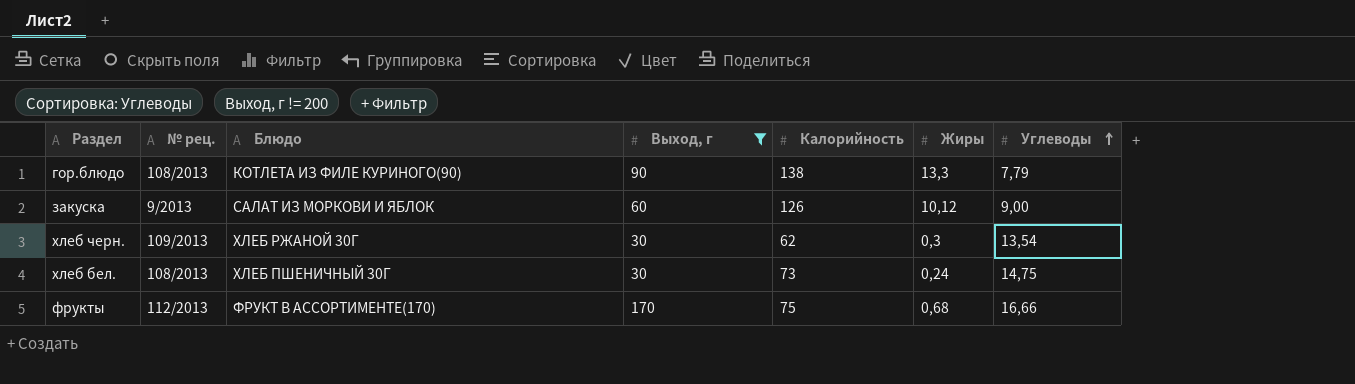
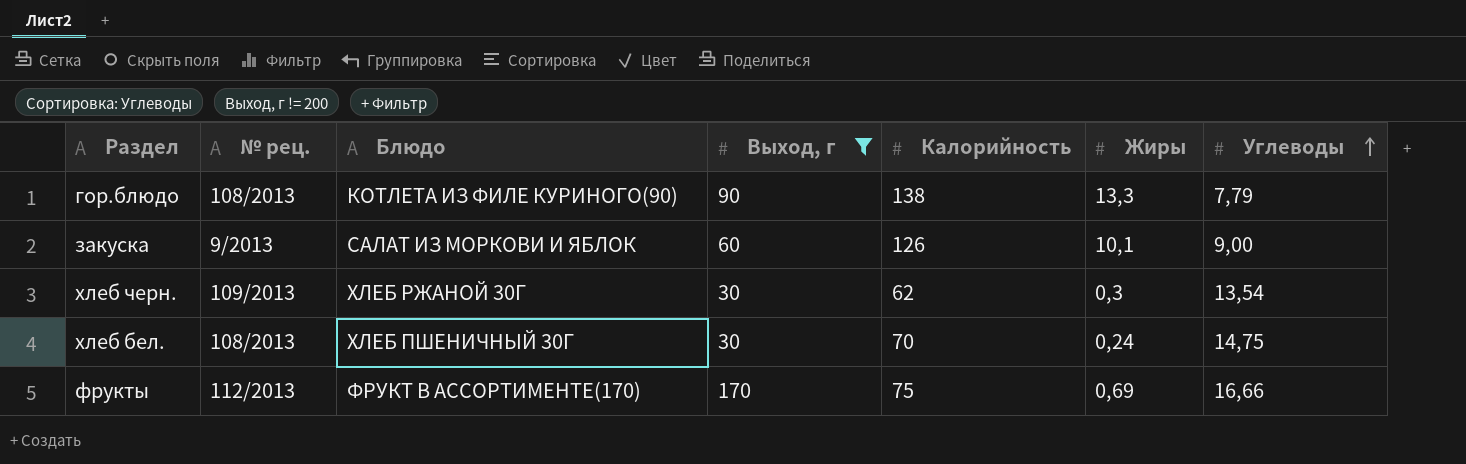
закуска | Жиры: 10,12 -> 10,1
хлеб бел. | Калорийность: 73 -> 70
фрукты | Жиры: 0,68 -> 0,69

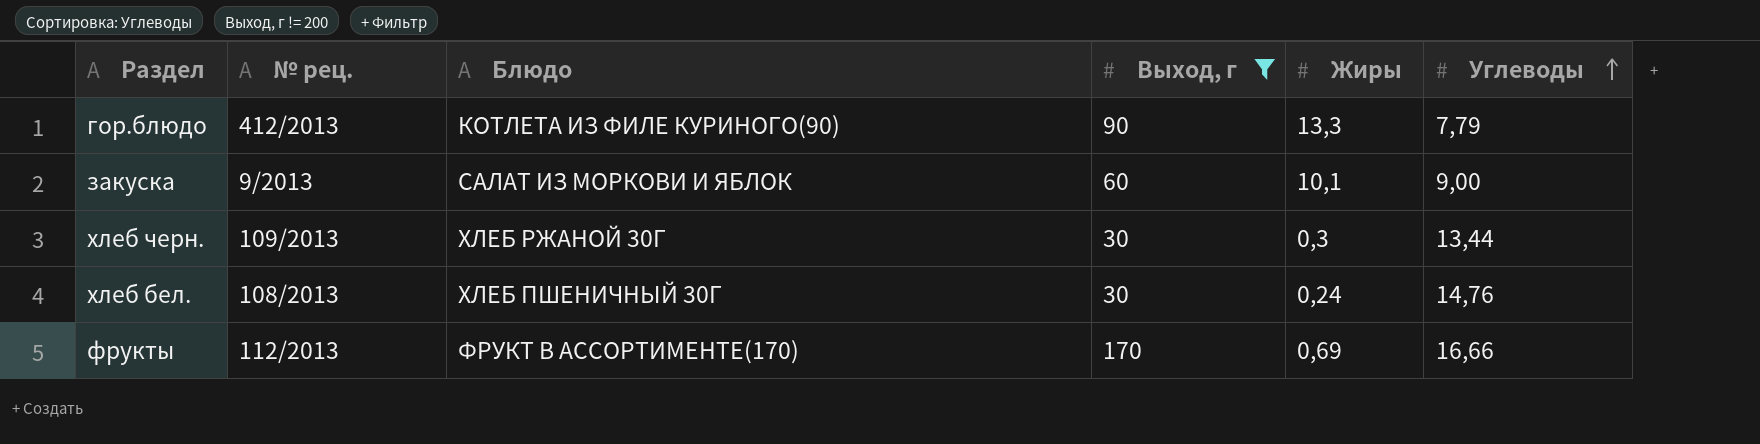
column Калорийность | position: 5 -> none
гор.блюдо | № рец.: 108/2013 -> 412/2013
хлеб черн. | Углеводы: 13,54 -> 13,44
хлеб бел. | Углеводы: 14,75 -> 14,76

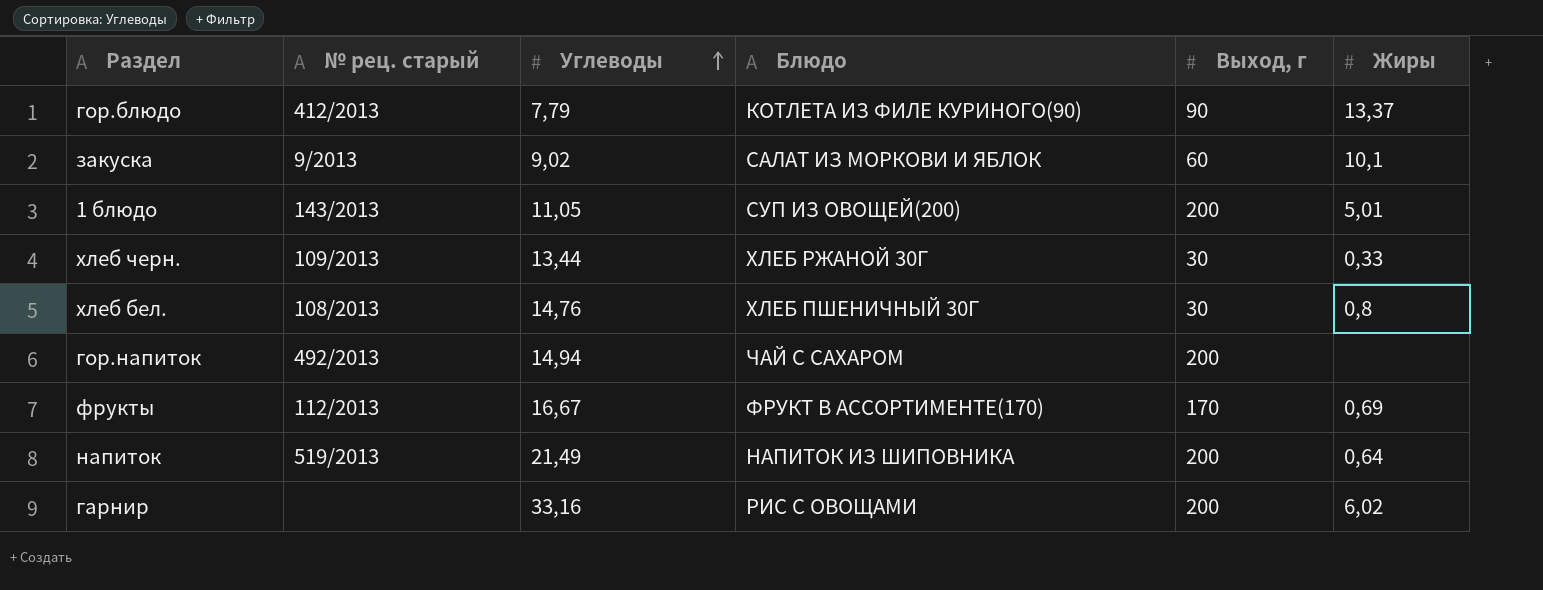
filter: Выход, г != 200 -> none
column name: № рец. -> № рец. старый
column Углеводы | position: 6 -> 3
гор.блюдо | Жиры: 13,3 -> 13,37
закуска | Углеводы: 9,00 -> 9,02
хлеб черн. | Жиры: 0,3 -> 0,33
хлеб бел. | Жиры: 0,24 -> 0,8
фрукты | Углеводы: 16,66 -> 16,67

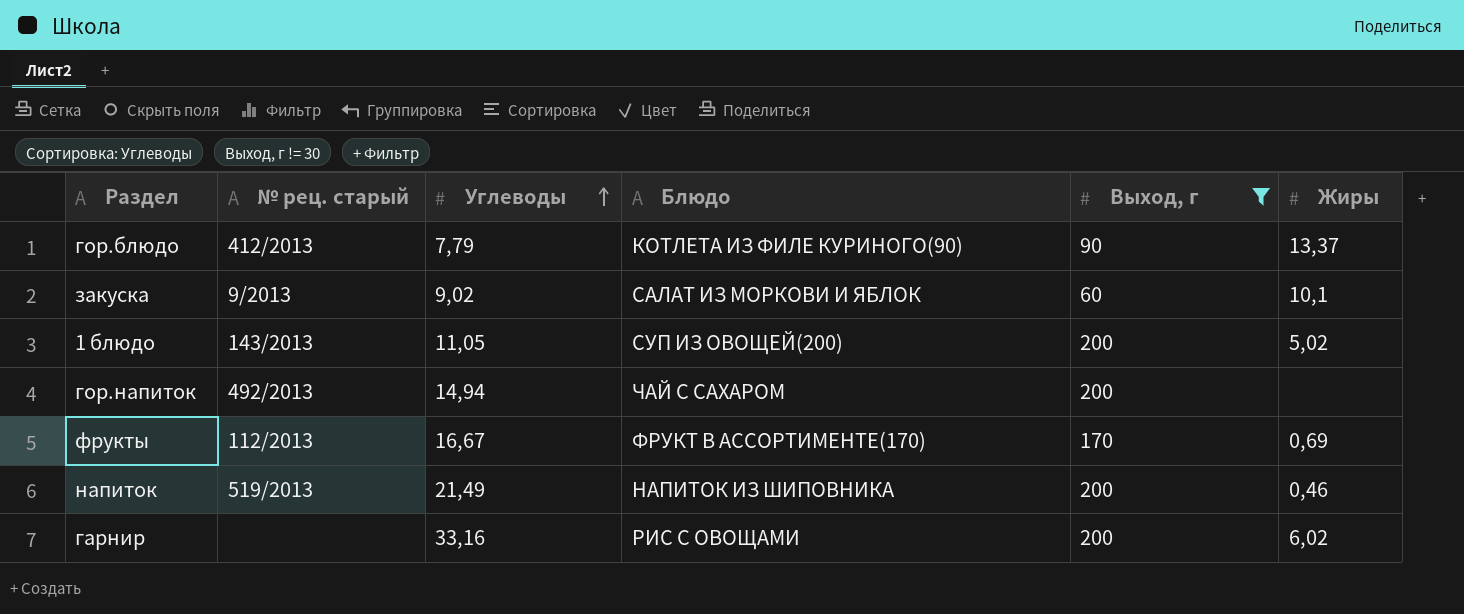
filter: none -> Выход, г != 30
1 блюдо | Жиры: 5,01 -> 5,02
напиток | Жиры: 0,64 -> 0,46

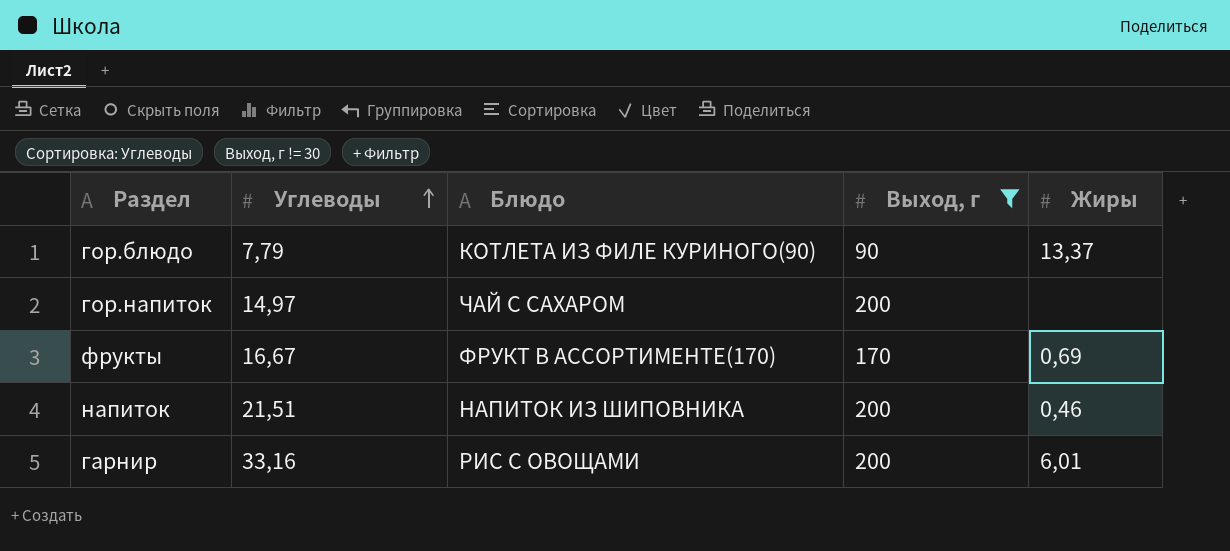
column № рец. старый | position: 2 -> none
row закуска: 9/2013 | 9,02 | САЛАТ ИЗ МОРКОВИ И ЯБЛОК | 60 | 10,1 -> none
row 1 блюдо: 143/2013 | 11,05 | СУП ИЗ ОВОЩЕЙ(200) | 200 | 5,02 -> none
гор.напиток | Углеводы: 14,94 -> 14,97
напиток | Углеводы: 21,49 -> 21,51
гарнир | Жиры: 6,02 -> 6,01

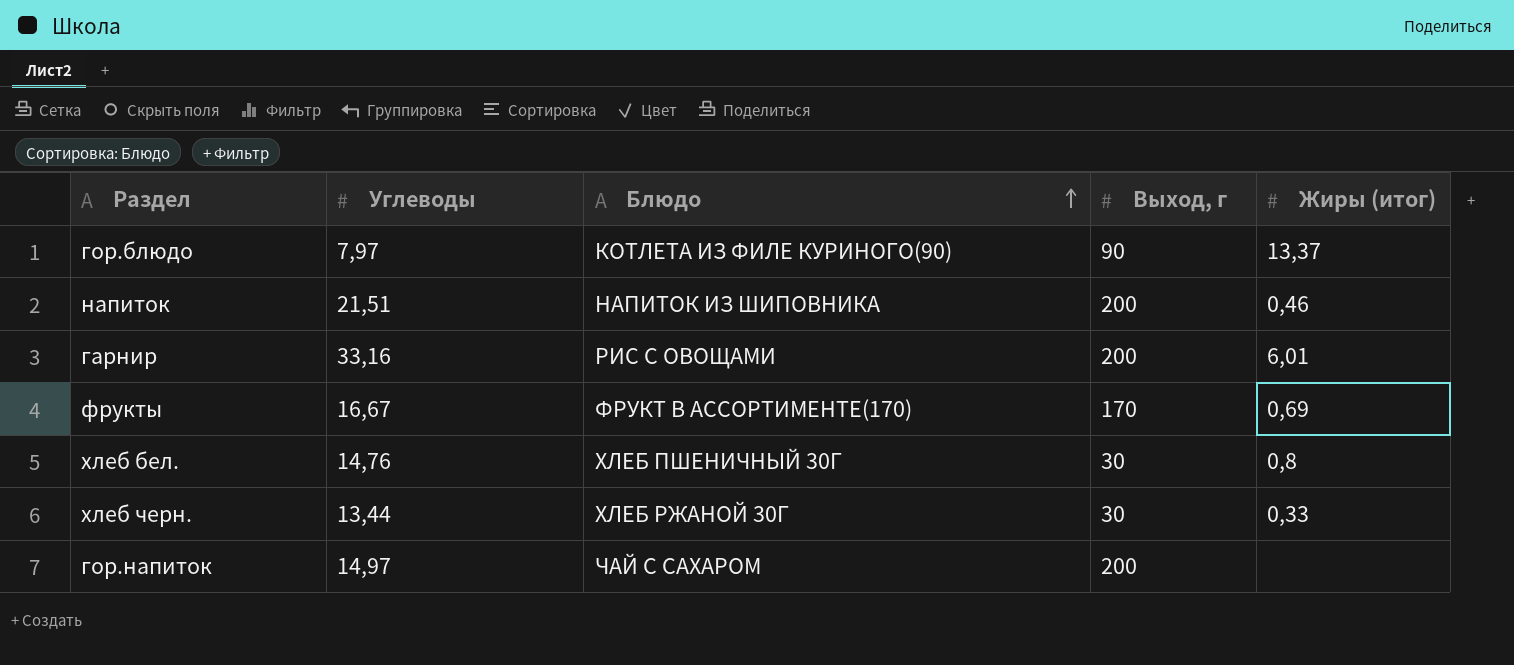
filter: Выход, г != 30 -> none
row order: Углеводы ascending -> Блюдо ascending
column name: Жиры -> Жиры (итог)
гор.блюдо | Углеводы: 7,79 -> 7,97

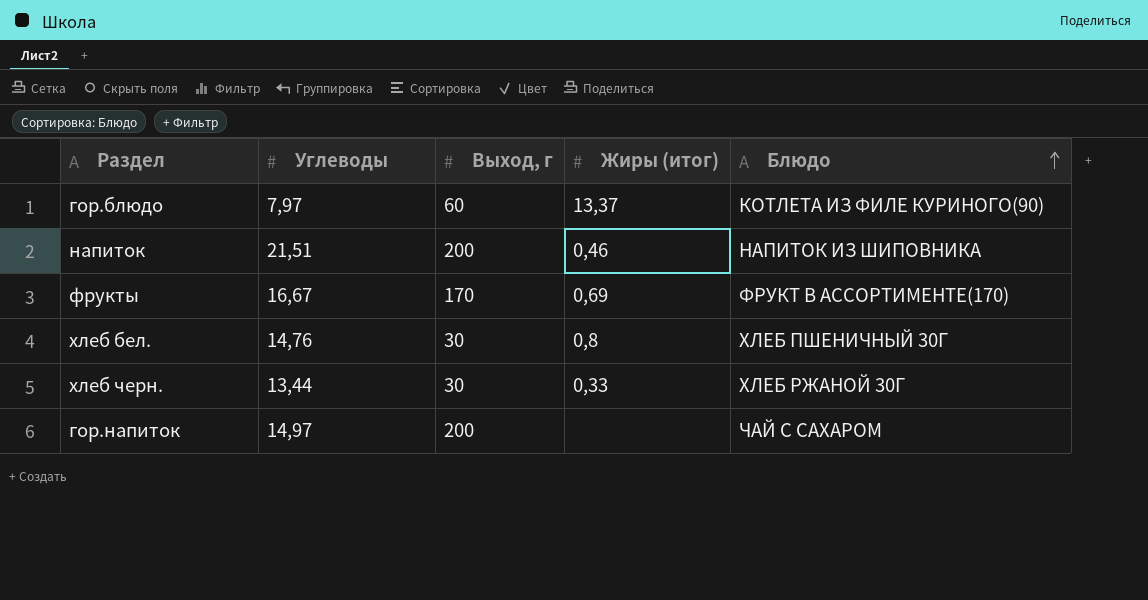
column Блюдо | position: 3 -> 5
row гарнир: 33,16 | РИС С ОВОЩАМИ | 200 | 6,01 -> none
гор.блюдо | Выход, г: 90 -> 60

